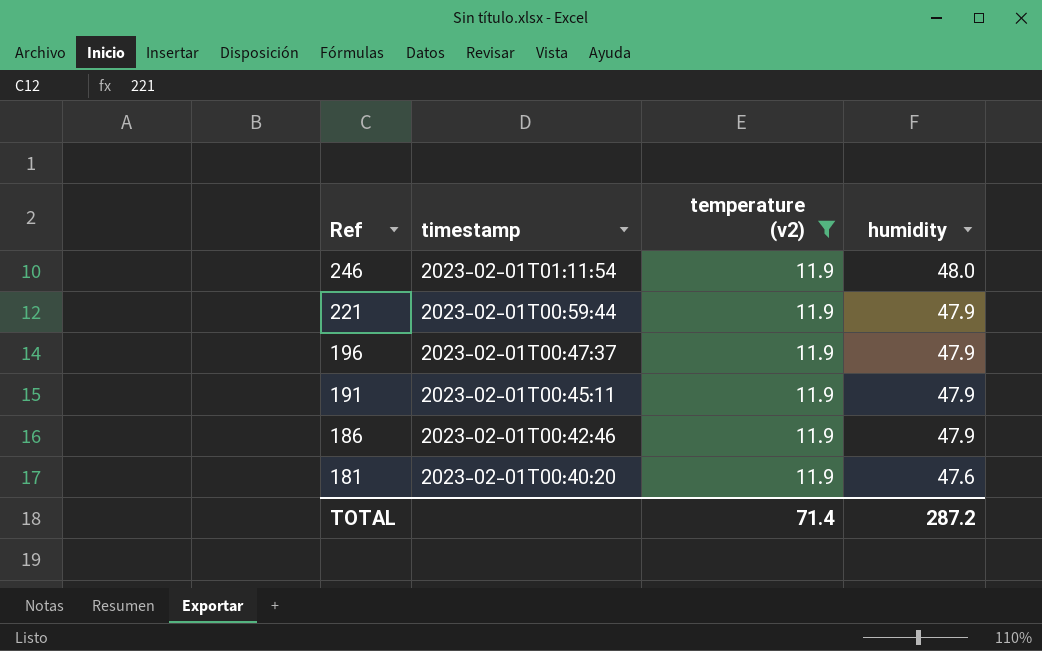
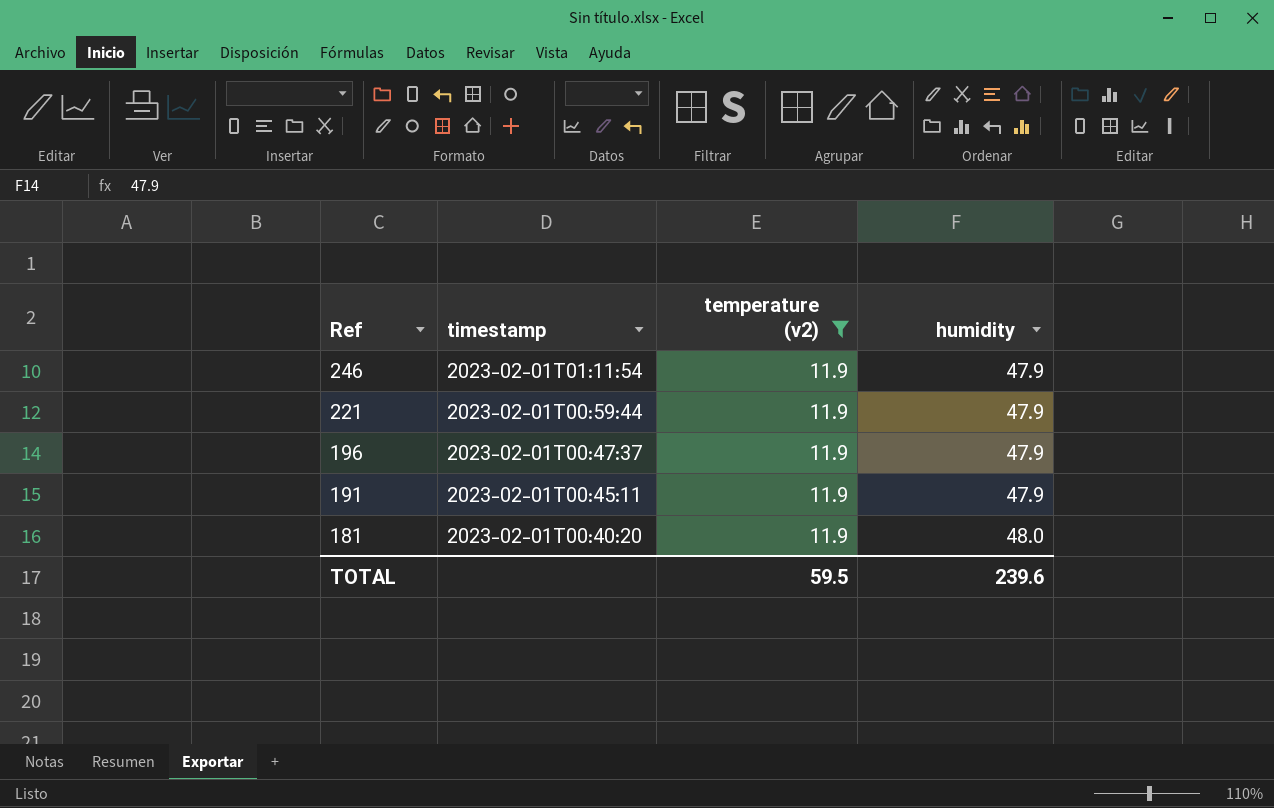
row 186: 2023-02-01T00:42:46 | 11.9 | 47.9 -> none
246 | humidity: 48.0 -> 47.9
181 | humidity: 47.6 -> 48.0
TOTAL | temperature (v2): 71.4 -> 59.5
TOTAL | humidity: 287.2 -> 239.6

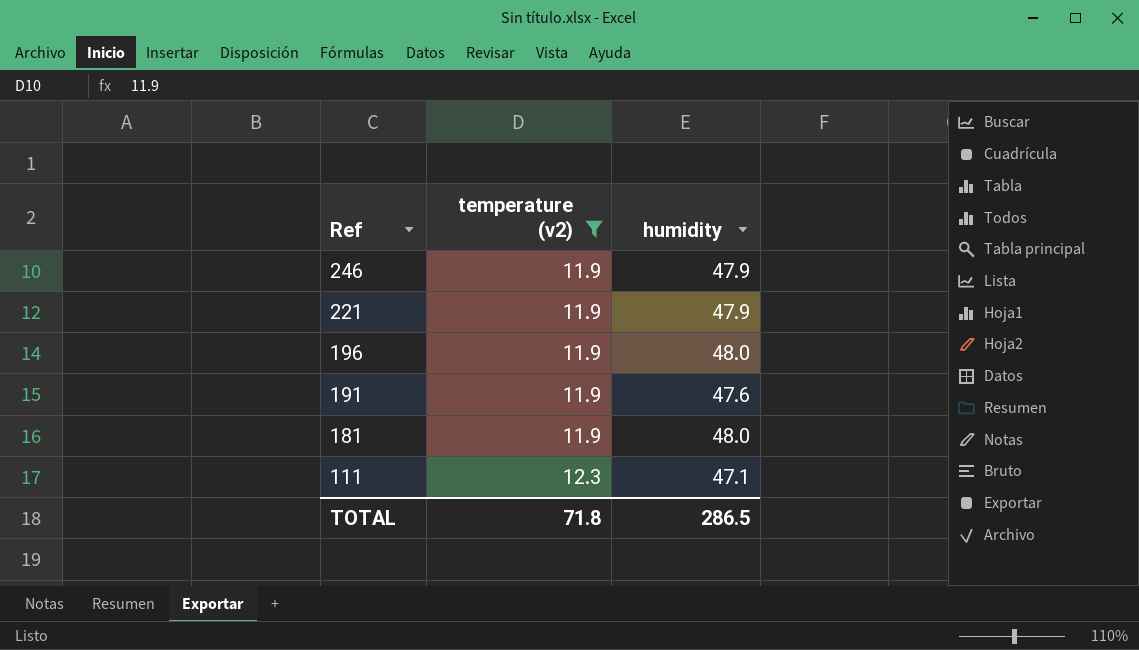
column timestamp | position: 2 -> none
196 | humidity: 47.9 -> 48.0
191 | humidity: 47.9 -> 47.6
row 111: none -> 12.3 | 47.1
TOTAL | temperature (v2): 59.5 -> 71.8
TOTAL | humidity: 239.6 -> 286.5

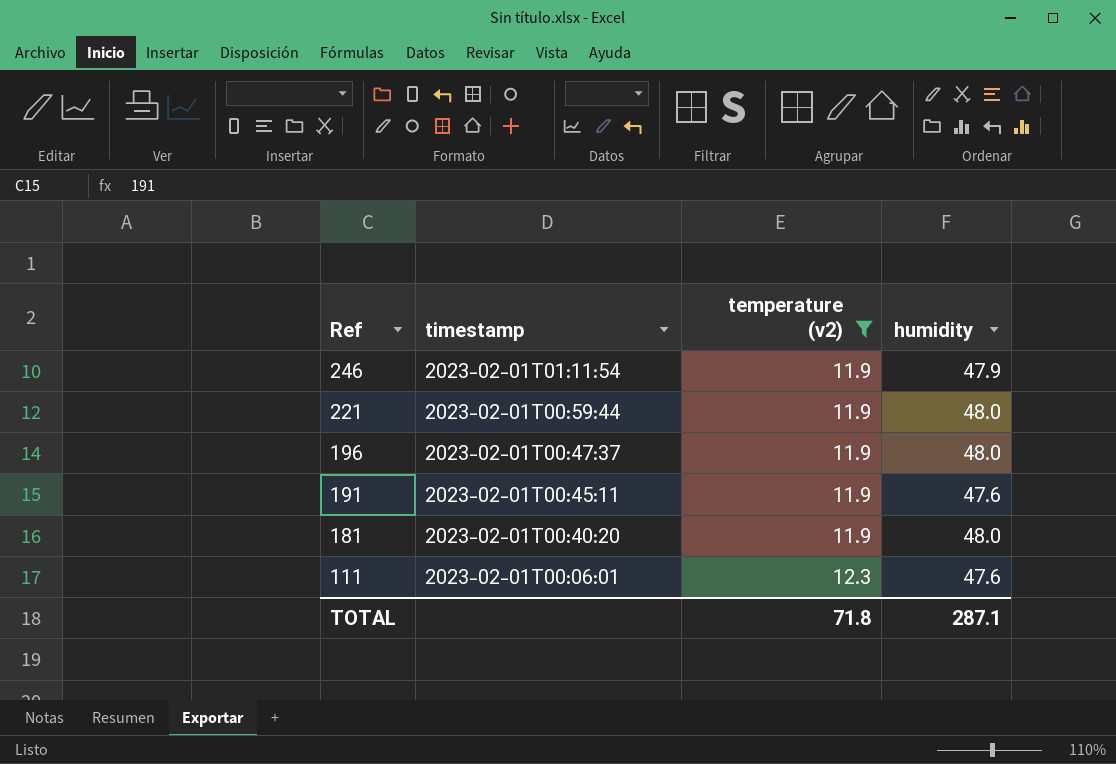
column timestamp | position: none -> 2
221 | humidity: 47.9 -> 48.0
111 | humidity: 47.1 -> 47.6
TOTAL | humidity: 286.5 -> 287.1

